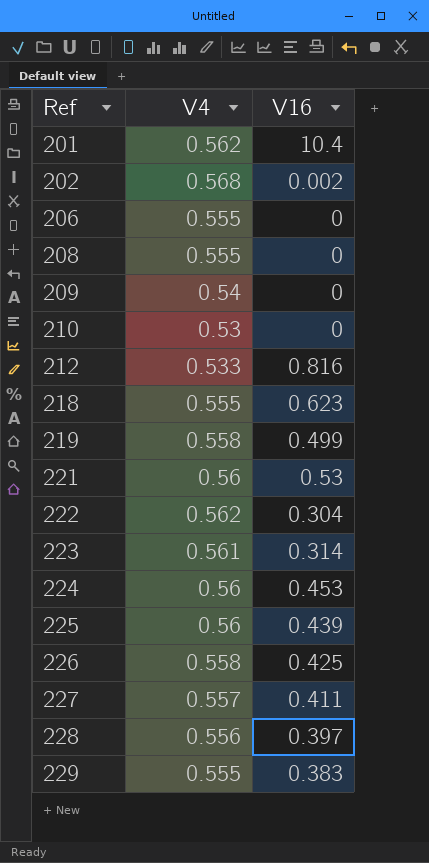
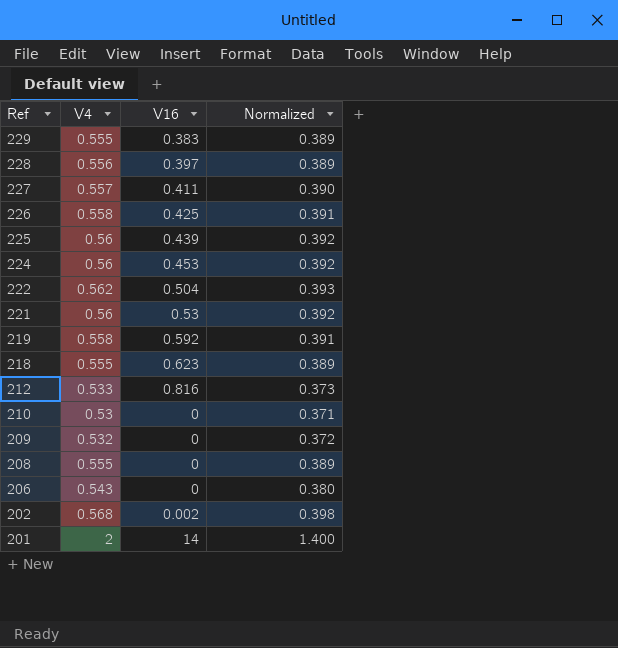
row order: Ref ascending -> Ref descending
column Normalized | formula: none -> [V4] * 0.7
row 223: 0.561 | 0.314 -> none
222 | V16: 0.304 -> 0.504
219 | V16: 0.499 -> 0.592
209 | V4: 0.54 -> 0.532
206 | V4: 0.555 -> 0.543
201 | V4: 0.562 -> 2
201 | V16: 10.4 -> 14

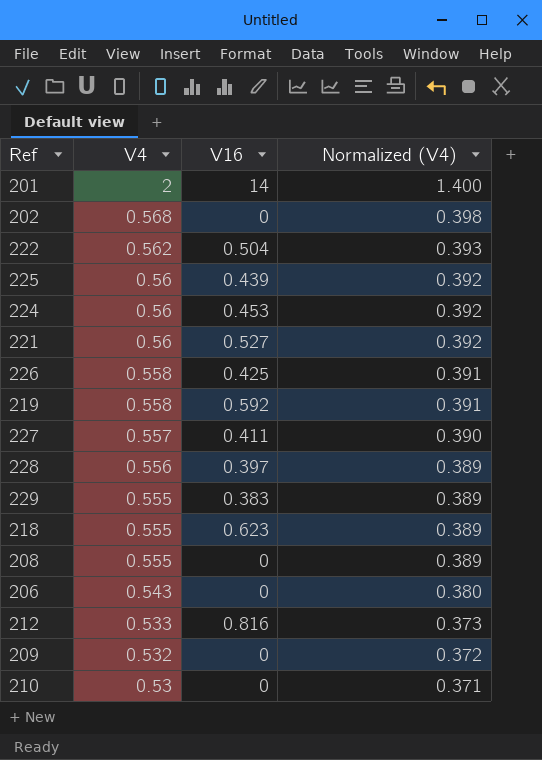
row order: Ref descending -> V4 descending
column name: Normalized -> Normalized (V4)
202 | V16: 0.002 -> 0
221 | V16: 0.53 -> 0.527

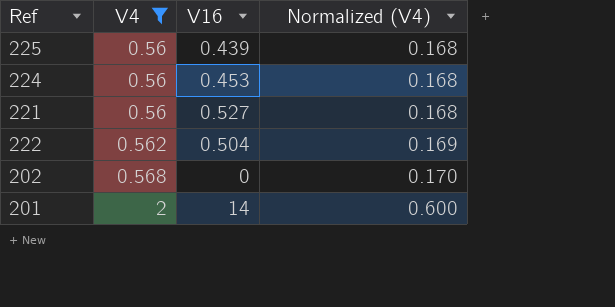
filter: none -> V4 >= 0.56
row order: V4 descending -> V4 ascending
column Normalized (V4) | formula: [V4] * 0.7 -> [V4] * 0.3

